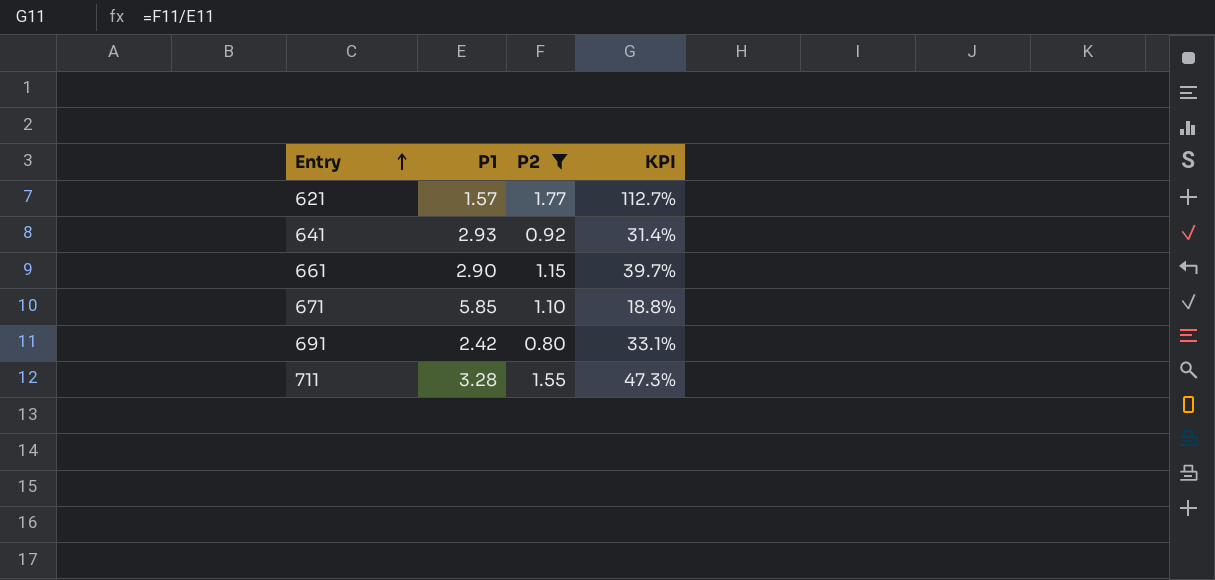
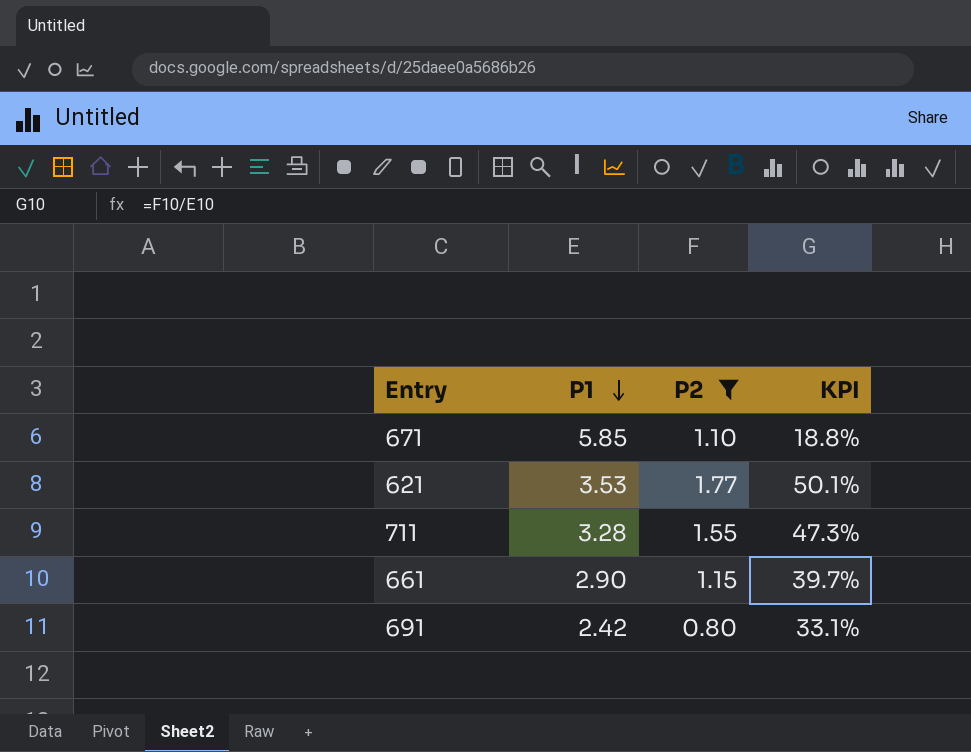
row order: Entry ascending -> P1 descending
row 641: 2.93 | 0.92 | 31.4% -> none
621 | P1: 1.57 -> 3.53
621 | KPI: 112.7% -> 50.1%

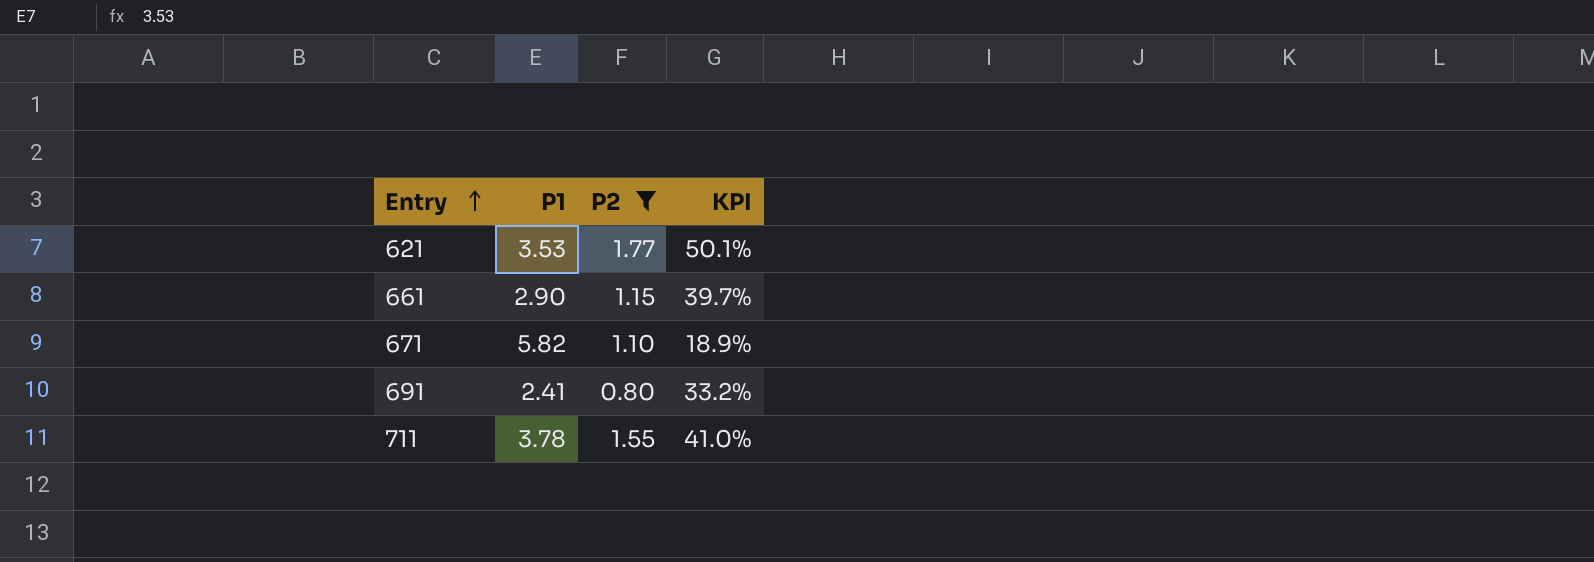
row order: P1 descending -> Entry ascending
671 | P1: 5.85 -> 5.82
671 | KPI: 18.8% -> 18.9%
691 | P1: 2.42 -> 2.41
691 | KPI: 33.1% -> 33.2%
711 | P1: 3.28 -> 3.78
711 | KPI: 47.3% -> 41.0%

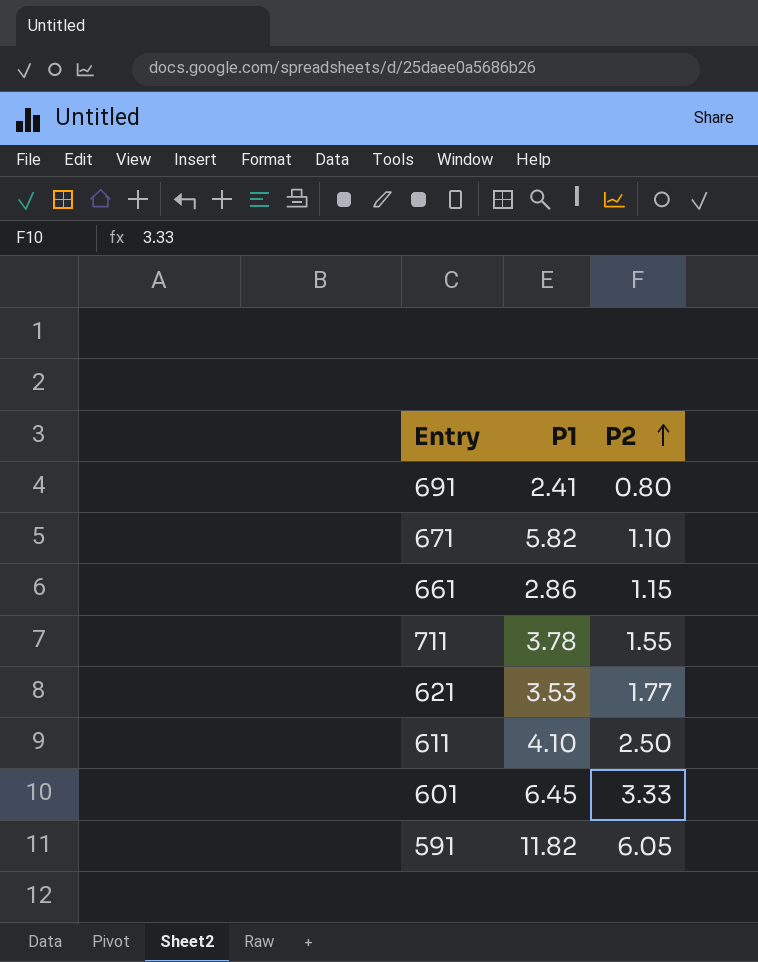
filter: P2 <= 1.77 -> none
row order: Entry ascending -> P2 ascending
column KPI | formula: [P2] / [P1] -> none
661 | P1: 2.90 -> 2.86

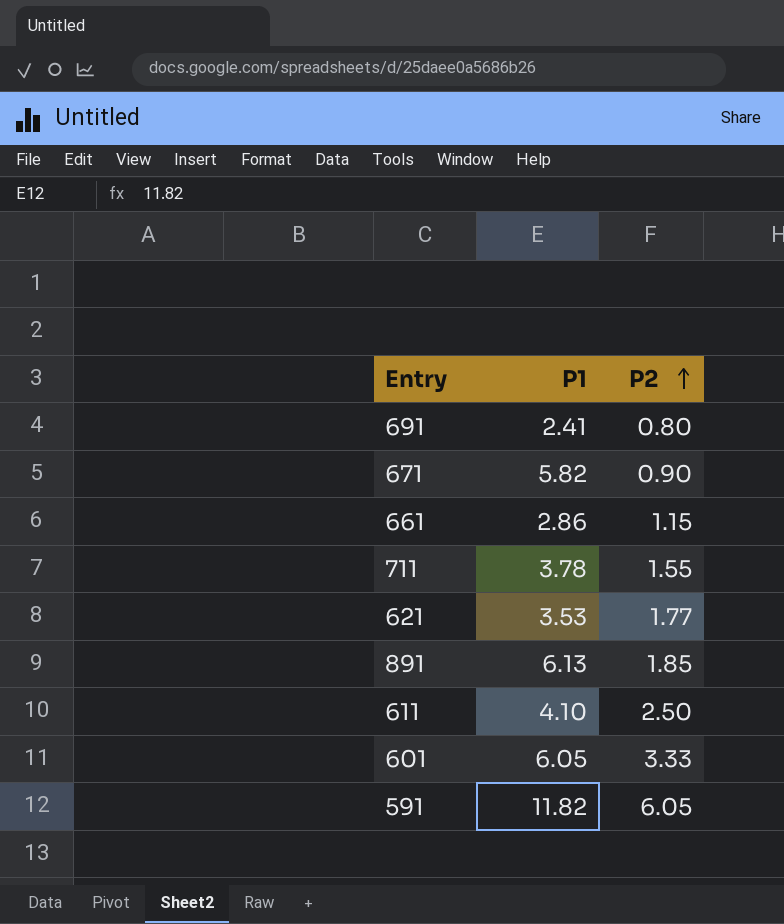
671 | P2: 1.10 -> 0.90
row 891: none -> 6.13 | 1.85
601 | P1: 6.45 -> 6.05

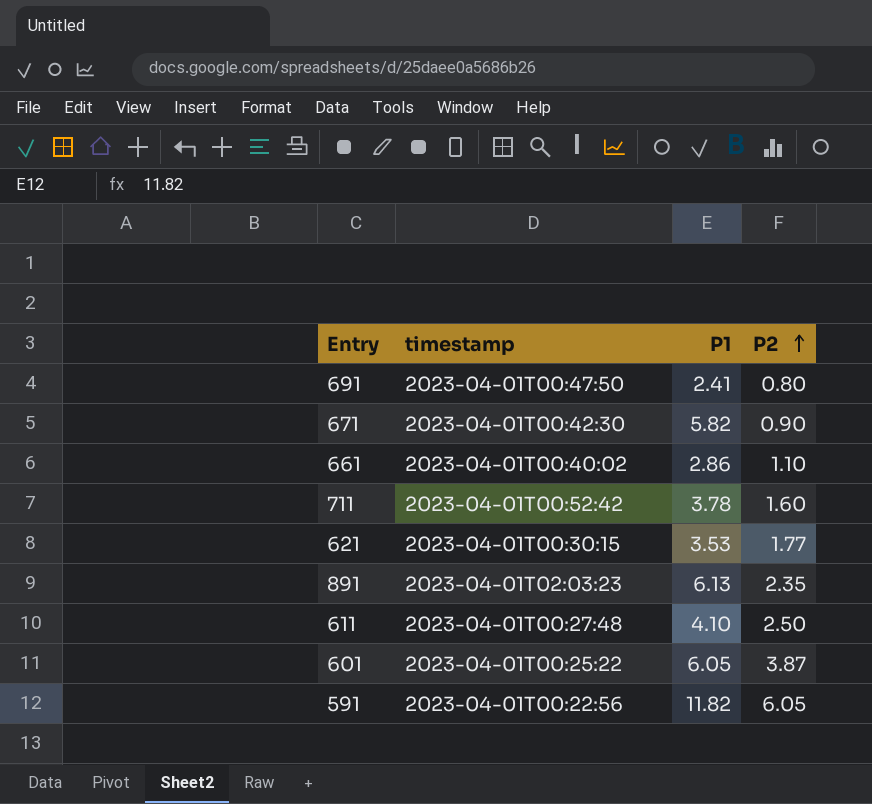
column timestamp | position: none -> 2
661 | P2: 1.15 -> 1.10
711 | P2: 1.55 -> 1.60
891 | P2: 1.85 -> 2.35
601 | P2: 3.33 -> 3.87

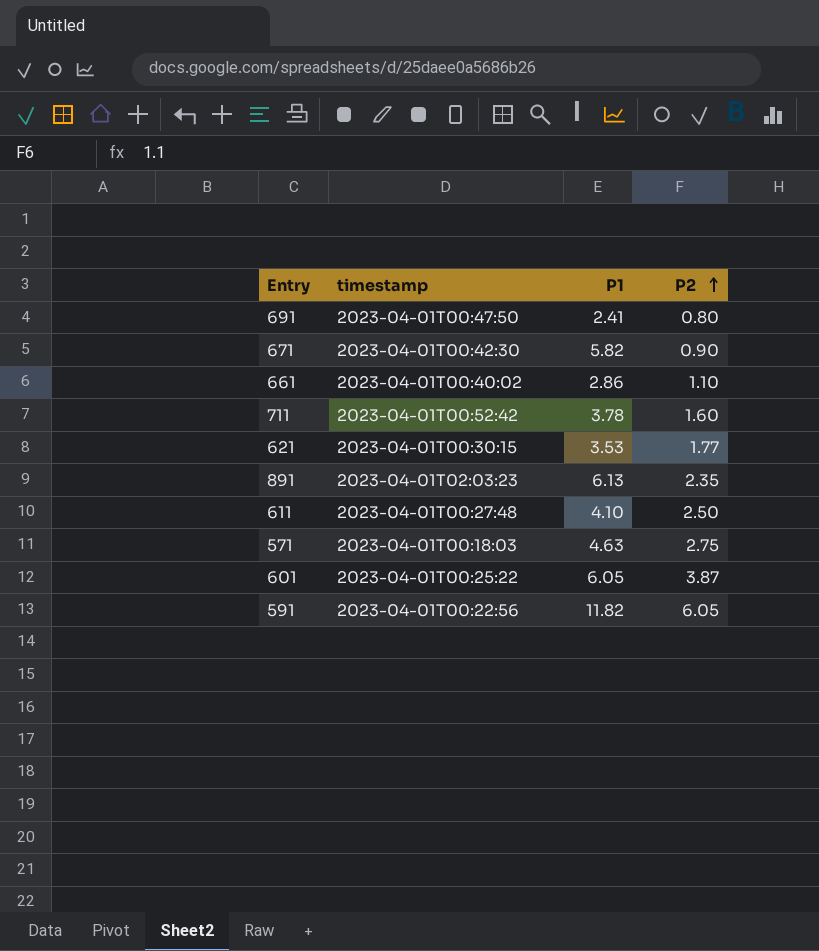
row 571: none -> 2023-04-01T00:18:03 | 4.63 | 2.75

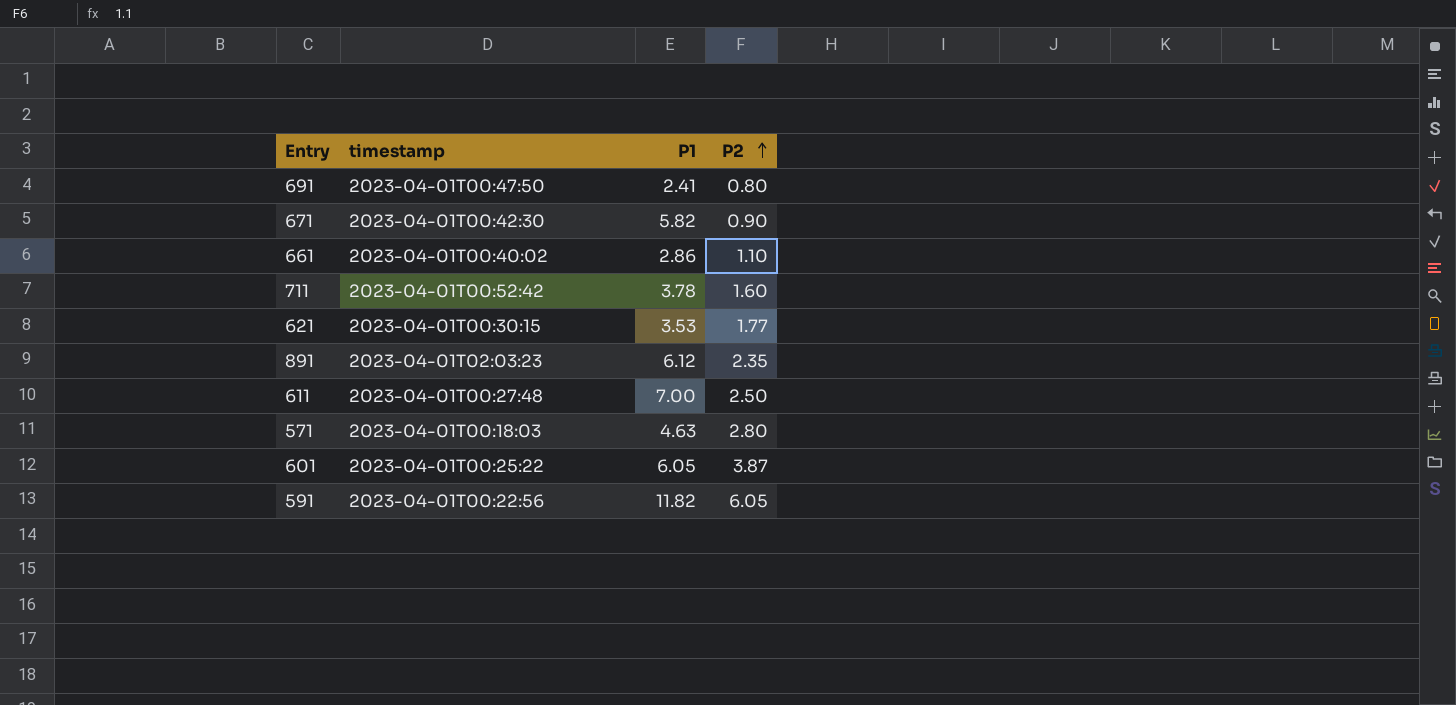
891 | P1: 6.13 -> 6.12
611 | P1: 4.10 -> 7.00
571 | P2: 2.75 -> 2.80

